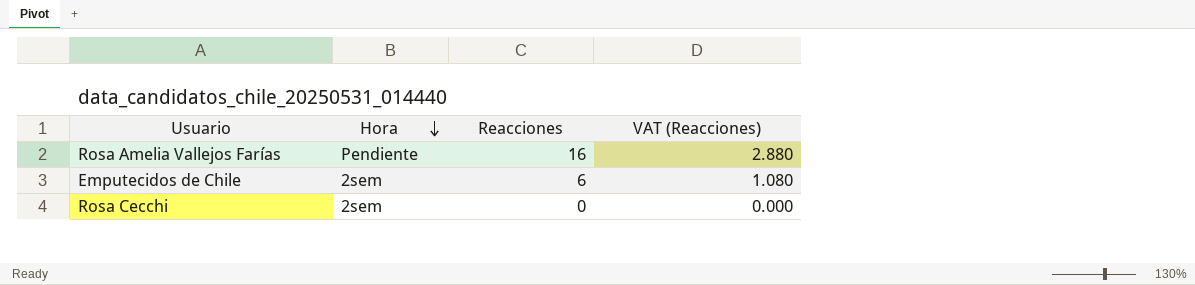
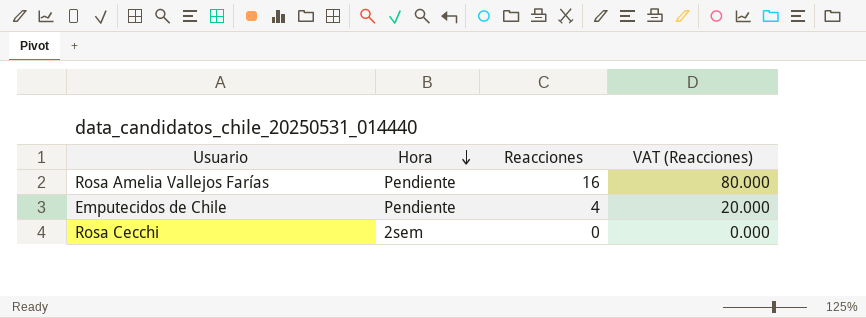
column VAT (Reacciones) | formula: [Reacciones] * 0.18 -> [Reacciones] * 5
Emputecidos de Chile | Hora: 2sem -> Pendiente
Emputecidos de Chile | Reacciones: 6 -> 4

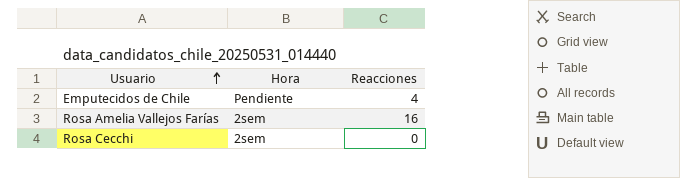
row order: Hora descending -> Usuario ascending
column VAT (Reacciones) | formula: [Reacciones] * 5 -> none
Rosa Amelia Vallejos Farías | Hora: Pendiente -> 2sem

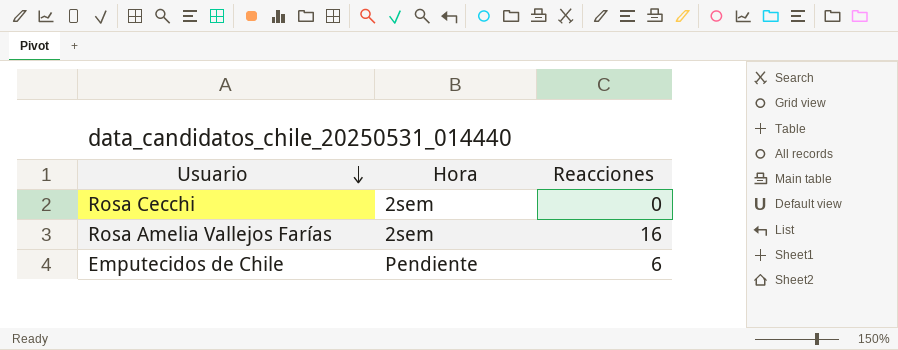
row order: Usuario ascending -> Usuario descending
Emputecidos de Chile | Reacciones: 4 -> 6

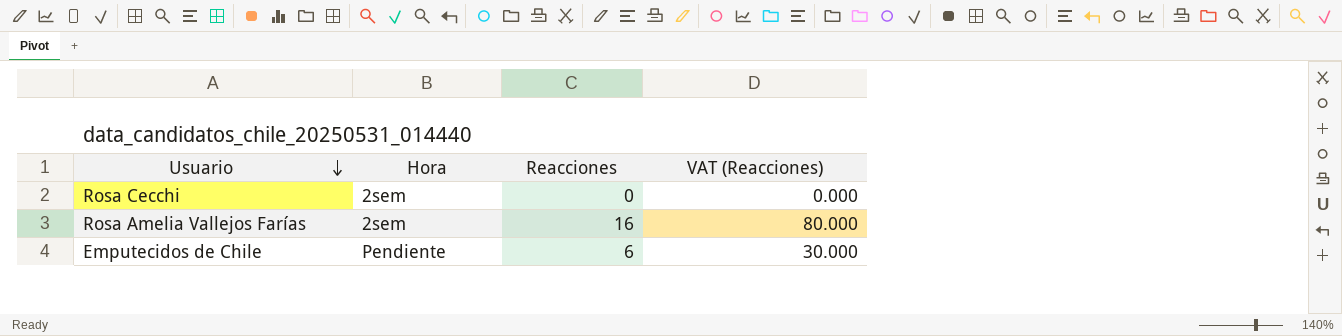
column VAT (Reacciones) | formula: none -> [Reacciones] * 5

